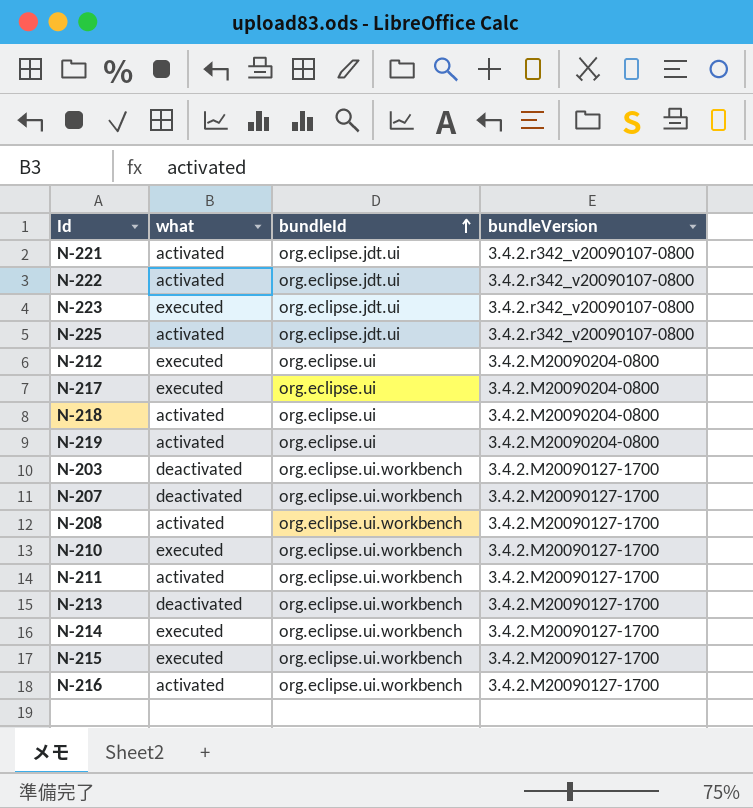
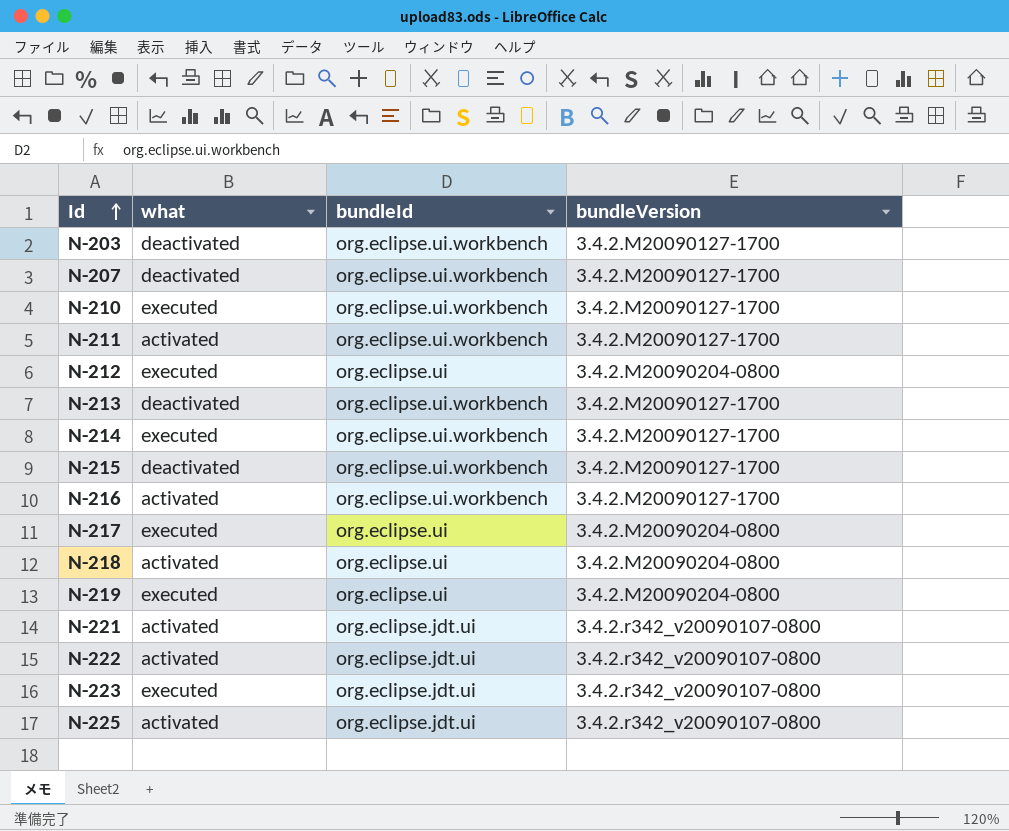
row order: bundleId ascending -> Id ascending
row N-208: activated | org.eclipse.ui.workbench | 3.4.2.M20090127-1700 -> none
N-215 | what: executed -> deactivated
N-219 | what: activated -> executed

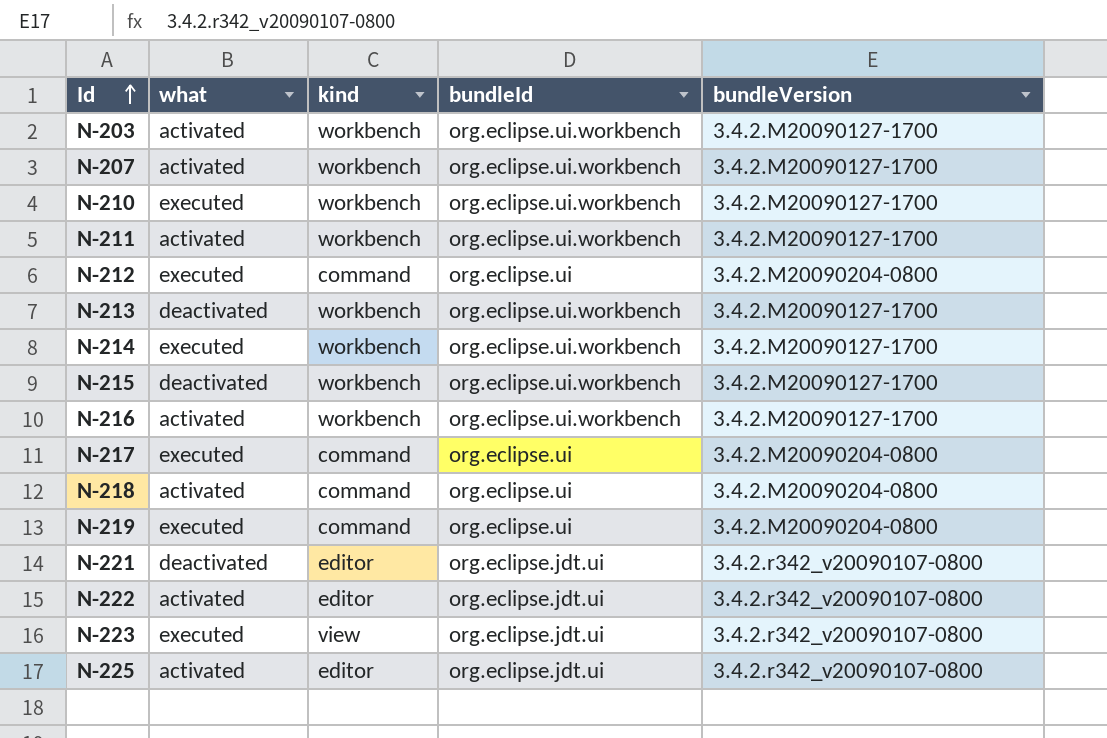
column kind | position: none -> 3
N-203 | what: deactivated -> activated
N-207 | what: deactivated -> activated
N-221 | what: activated -> deactivated

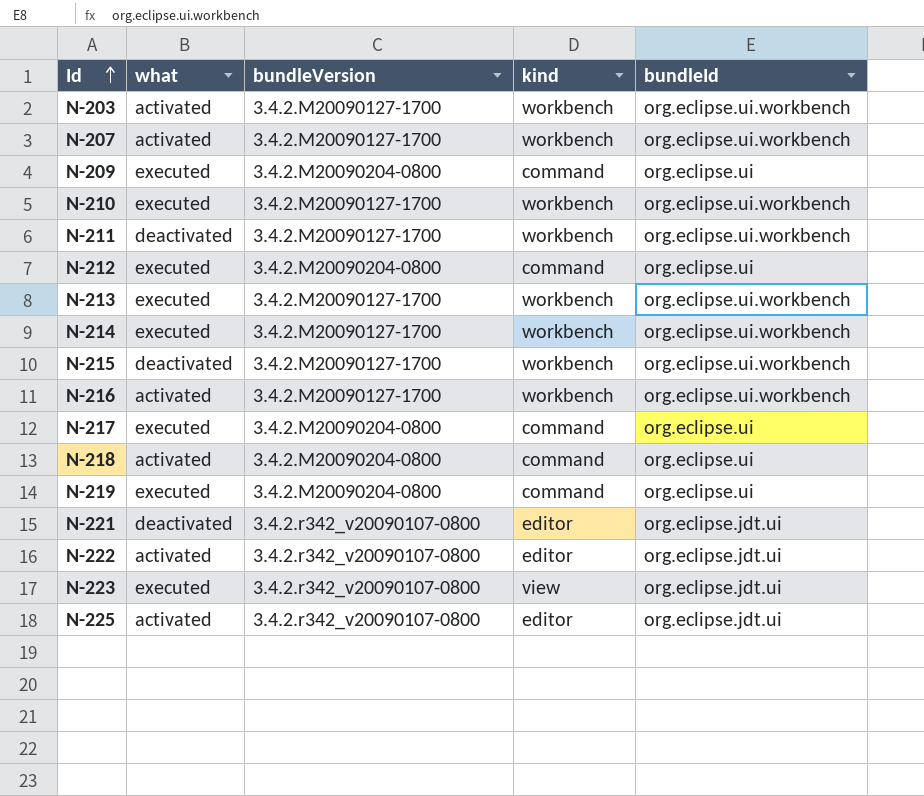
column bundleVersion | position: 5 -> 3
row N-209: none -> executed | 3.4.2.M20090204-0800 | command | org.eclipse.ui
N-211 | what: activated -> deactivated
N-213 | what: deactivated -> executed

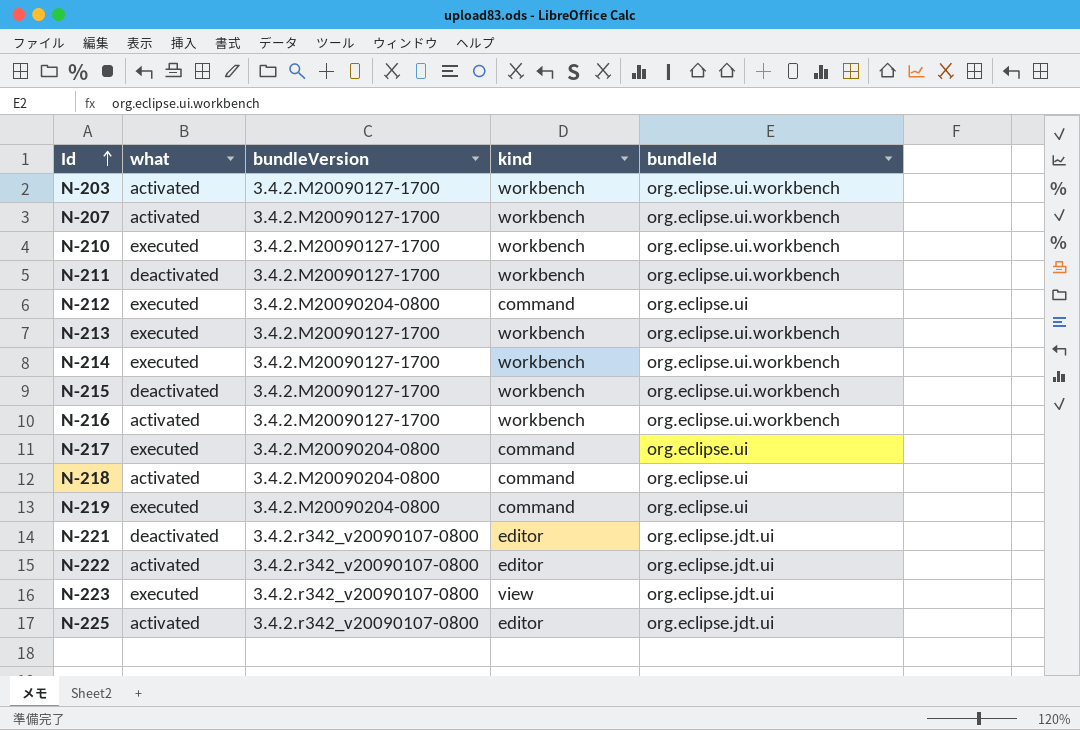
row N-209: executed | 3.4.2.M20090204-0800 | command | org.eclipse.ui -> none

